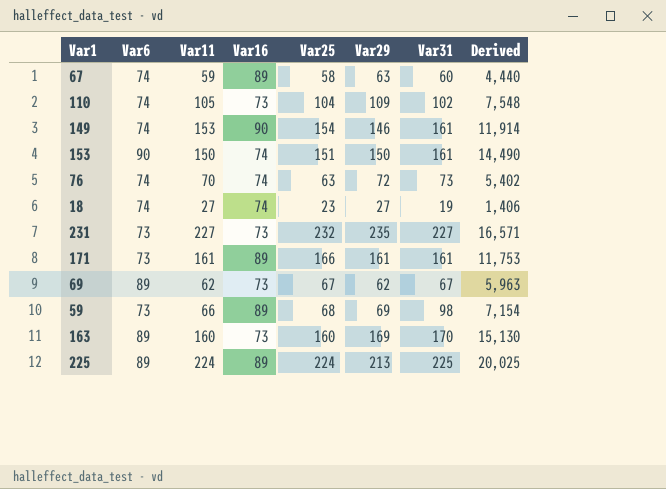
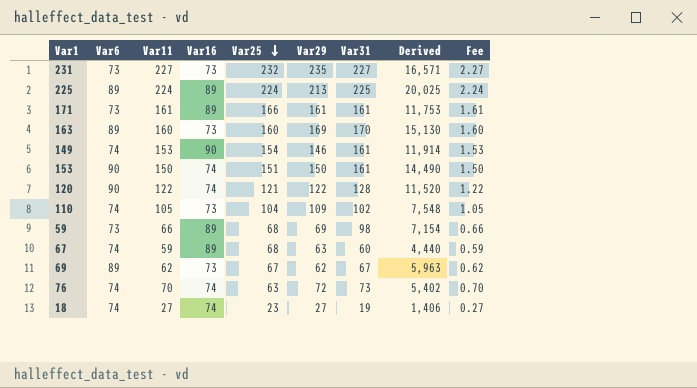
row order: none -> Var25 descending
column Fee | formula: none -> [Var11] * 0.01
row 120: none -> 90 | 122 | 74 | 121 | 122 | 128 | 11,520 | 1.22
67 | Var25: 58 -> 68

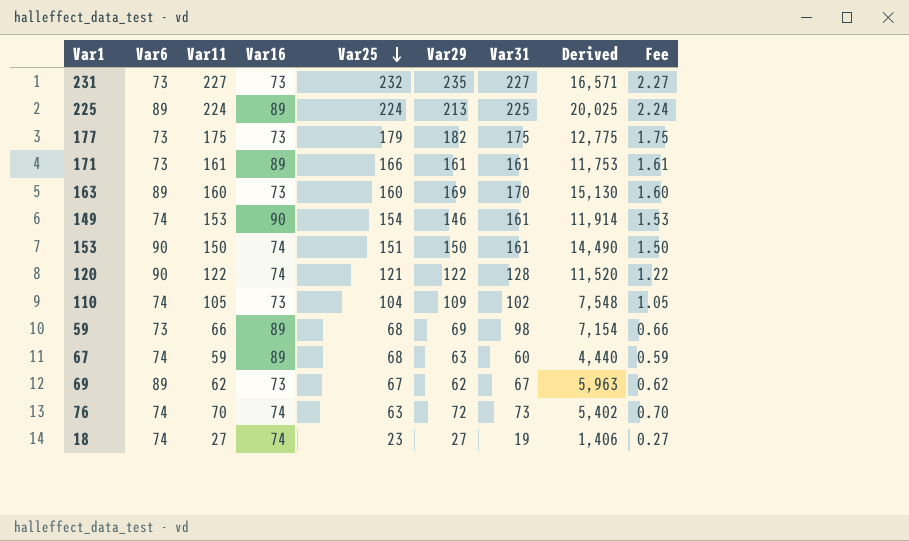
row 177: none -> 73 | 175 | 73 | 179 | 182 | 175 | 12,775 | 1.75

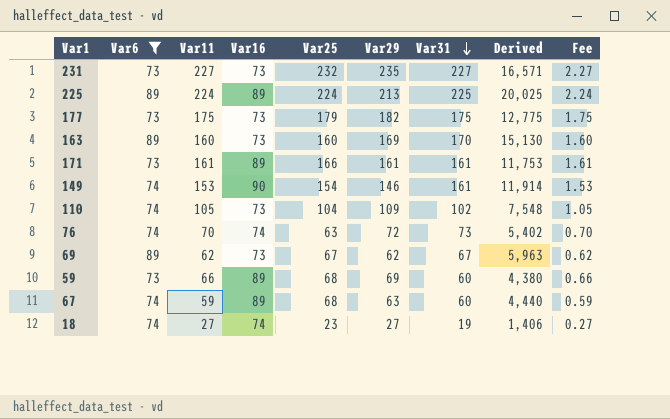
filter: none -> Var6 != 90
row order: Var25 descending -> Var31 descending
59 | Var31: 98 -> 60
59 | Derived: 7,154 -> 4,380

